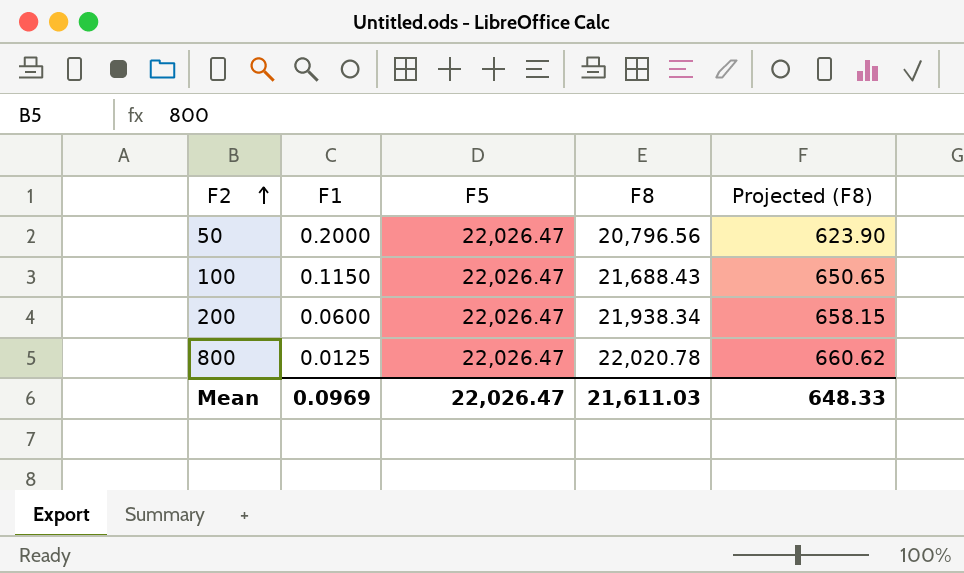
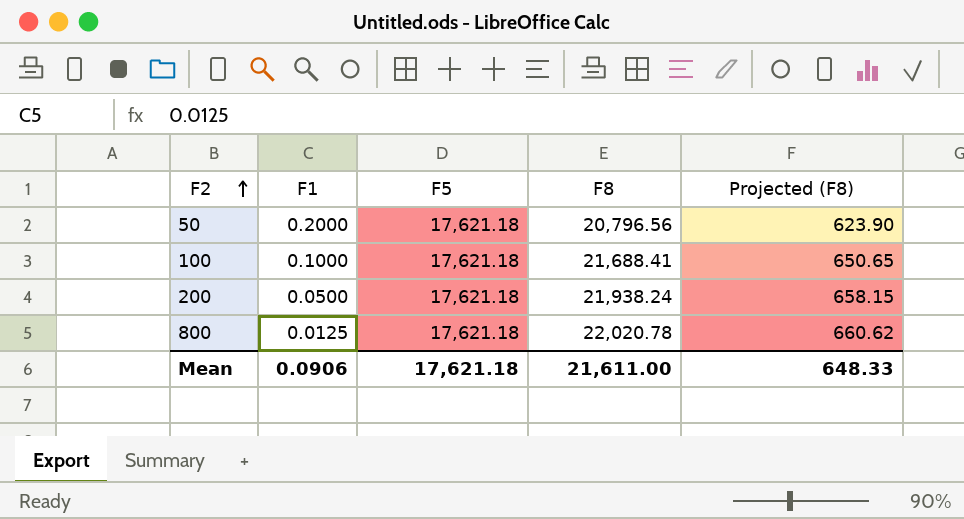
50 | F5: 22,026.47 -> 17,621.18
100 | F1: 0.1150 -> 0.1000
100 | F5: 22,026.47 -> 17,621.18
100 | F8: 21,688.43 -> 21,688.41
200 | F1: 0.0600 -> 0.0500
200 | F5: 22,026.47 -> 17,621.18
200 | F8: 21,938.34 -> 21,938.24
800 | F5: 22,026.47 -> 17,621.18
Mean | F1: 0.0969 -> 0.0906
Mean | F5: 22,026.47 -> 17,621.18
Mean | F8: 21,611.03 -> 21,611.00

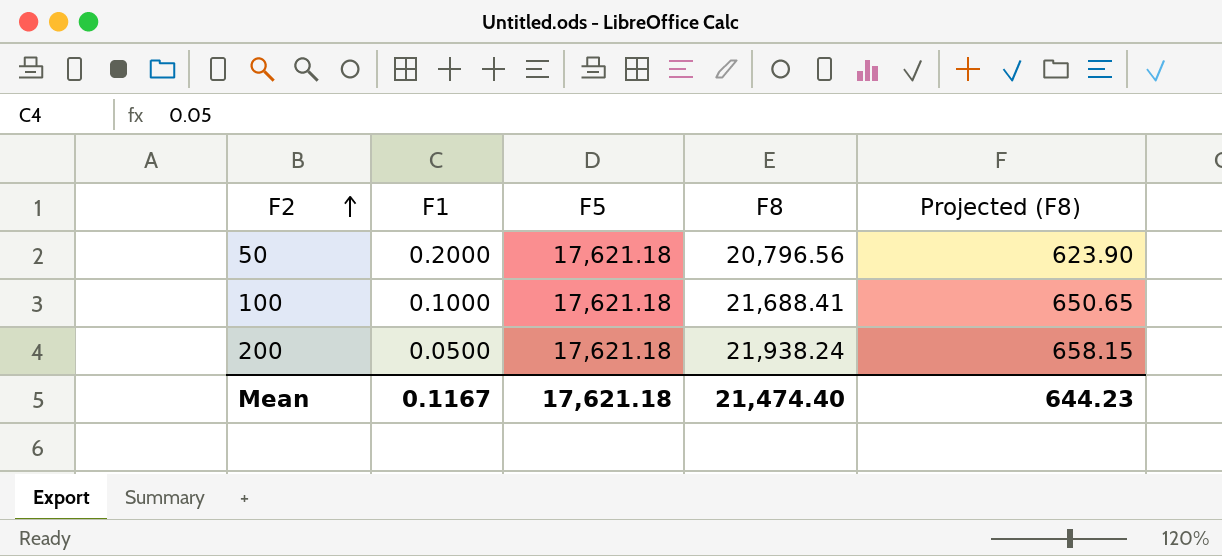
row 800: 0.0125 | 17,621.18 | 22,020.78 | 660.62 -> none
Mean | F1: 0.0906 -> 0.1167
Mean | F8: 21,611.00 -> 21,474.40
Mean | Projected (F8): 648.33 -> 644.23

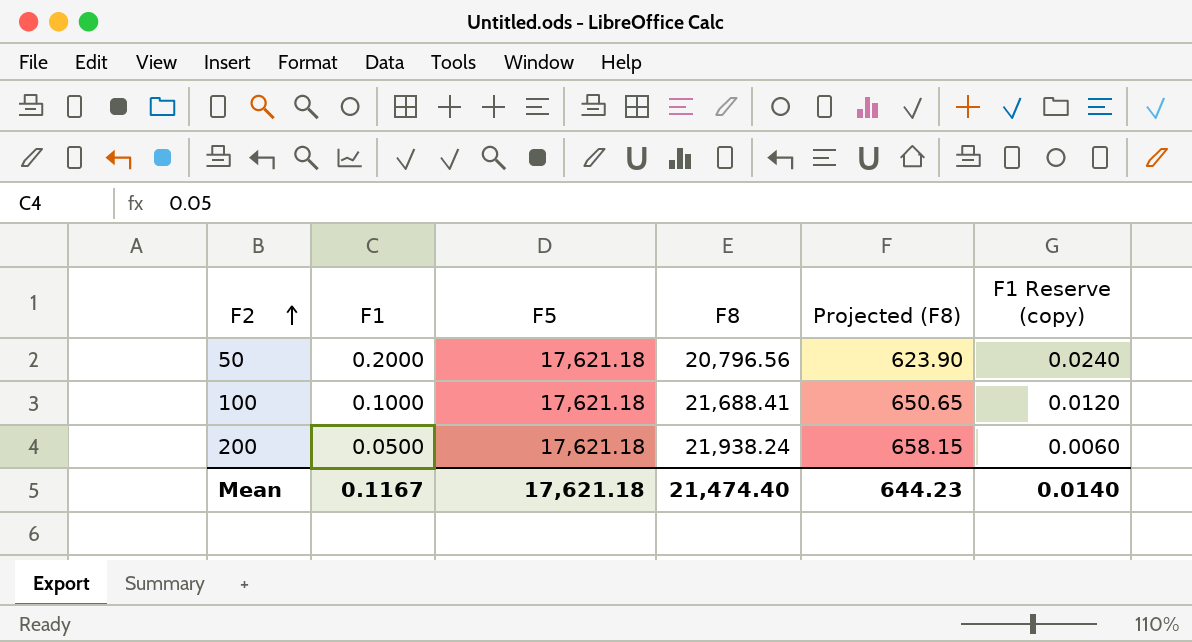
column F1 Reserve (copy) | formula: none -> [F1] * 0.12

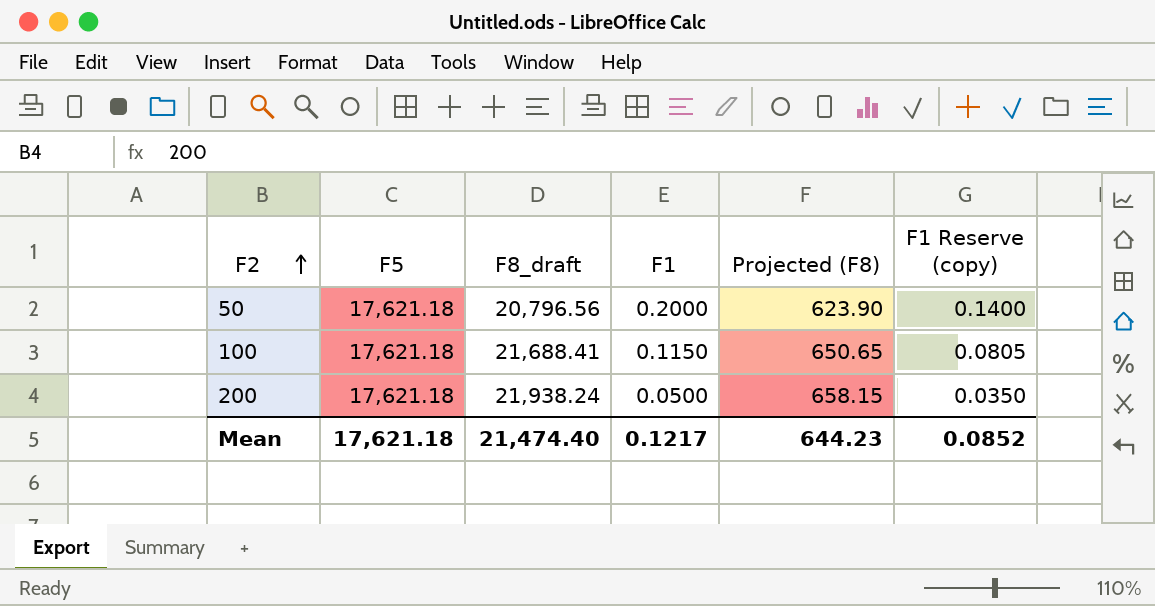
column name: F8 -> F8_draft
column F1 | position: 2 -> 4
column F1 Reserve (copy) | formula: [F1] * 0.12 -> [F1] * 0.7
100 | F1: 0.1000 -> 0.1150
Mean | F1: 0.1167 -> 0.1217
Mean | F1 Reserve (copy): 0.0140 -> 0.0852

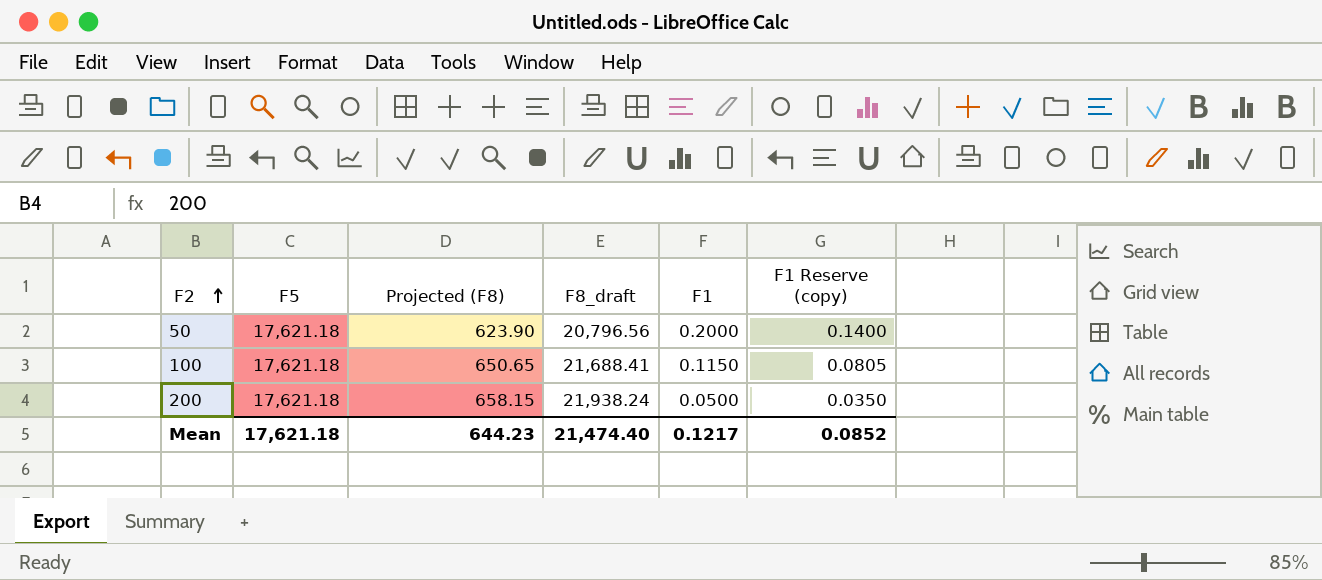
column Projected (F8) | position: 5 -> 3

